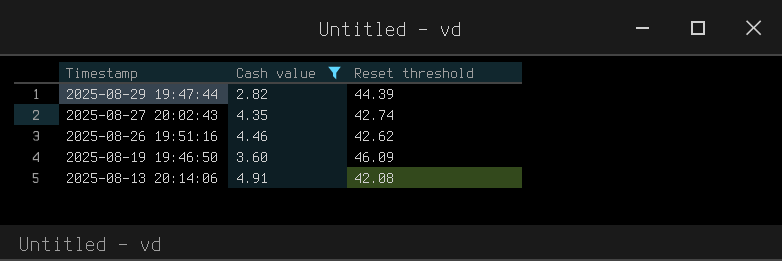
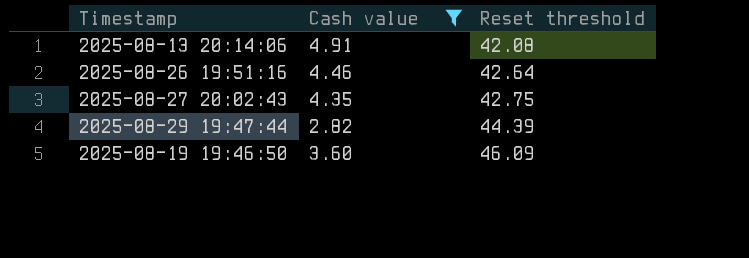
row order: Timestamp descending -> Reset threshold ascending
2025-08-26 19:51:16 | Reset threshold: 42.62 -> 42.64
2025-08-27 20:02:43 | Reset threshold: 42.74 -> 42.75

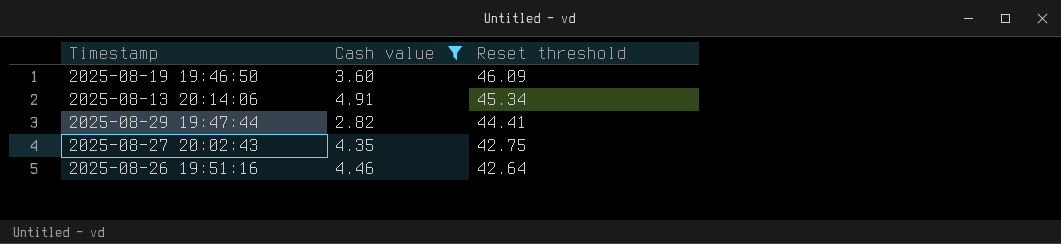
row order: Reset threshold ascending -> Reset threshold descending
2025-08-13 20:14:06 | Reset threshold: 42.08 -> 45.34
2025-08-29 19:47:44 | Reset threshold: 44.39 -> 44.41

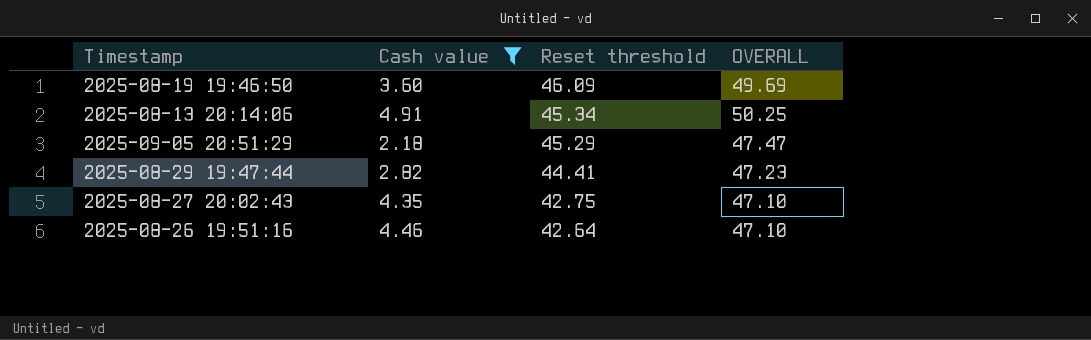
column OVERALL | formula: none -> [Cash value] + [Reset threshold]
row 2025-09-05 20:51:29: none -> 2.18 | 45.29 | 47.47

